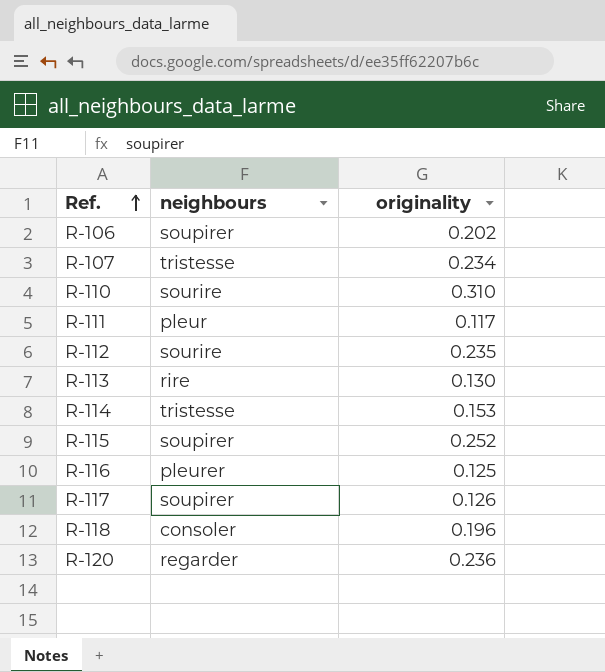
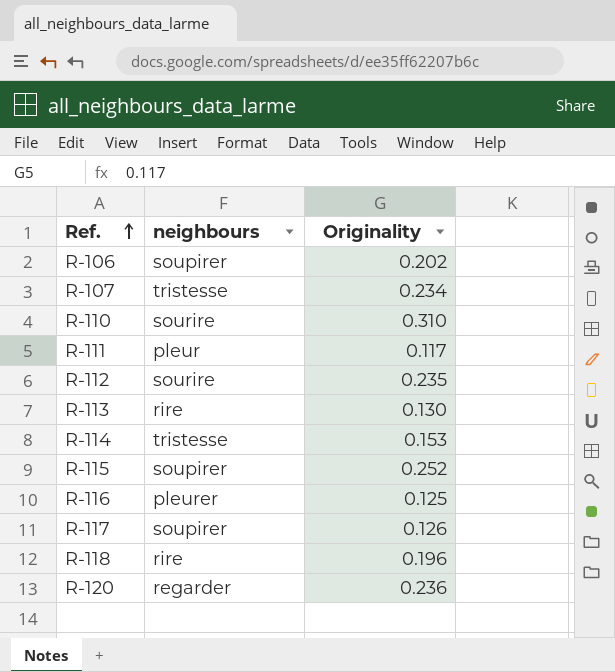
column name: originality -> Originality
R-118 | neighbours: consoler -> rire

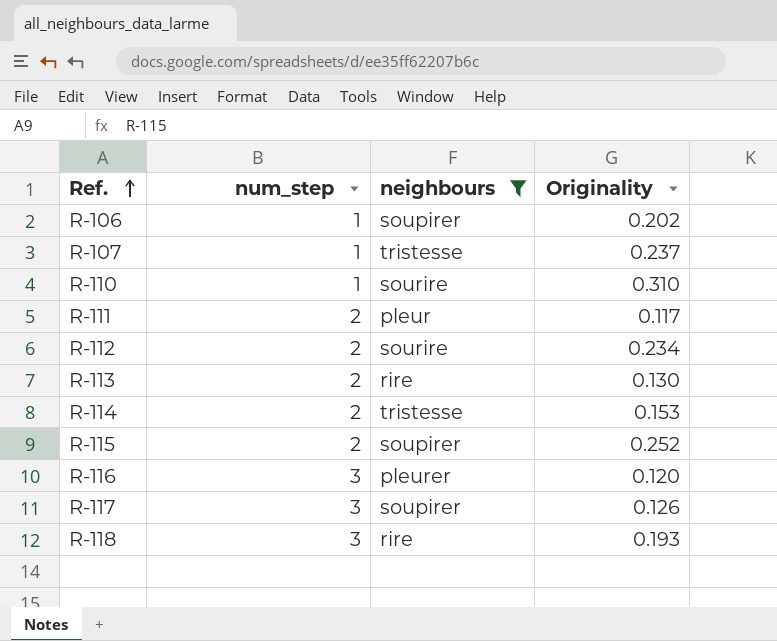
filter: none -> neighbours != regarder
column num_step | position: none -> 2
R-107 | Originality: 0.234 -> 0.237
R-112 | Originality: 0.235 -> 0.234
R-116 | Originality: 0.125 -> 0.120
R-118 | Originality: 0.196 -> 0.193

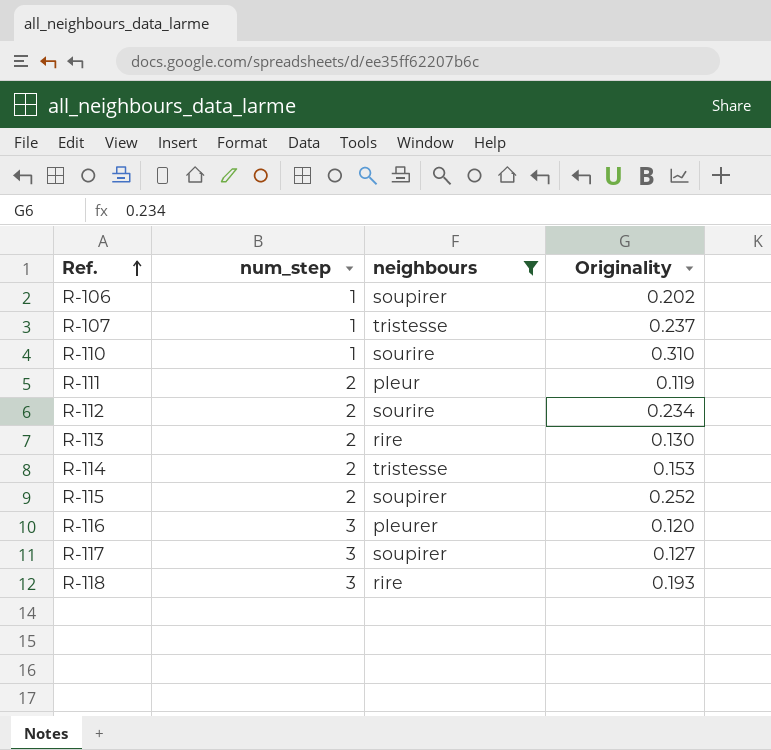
R-111 | Originality: 0.117 -> 0.119
R-117 | Originality: 0.126 -> 0.127

